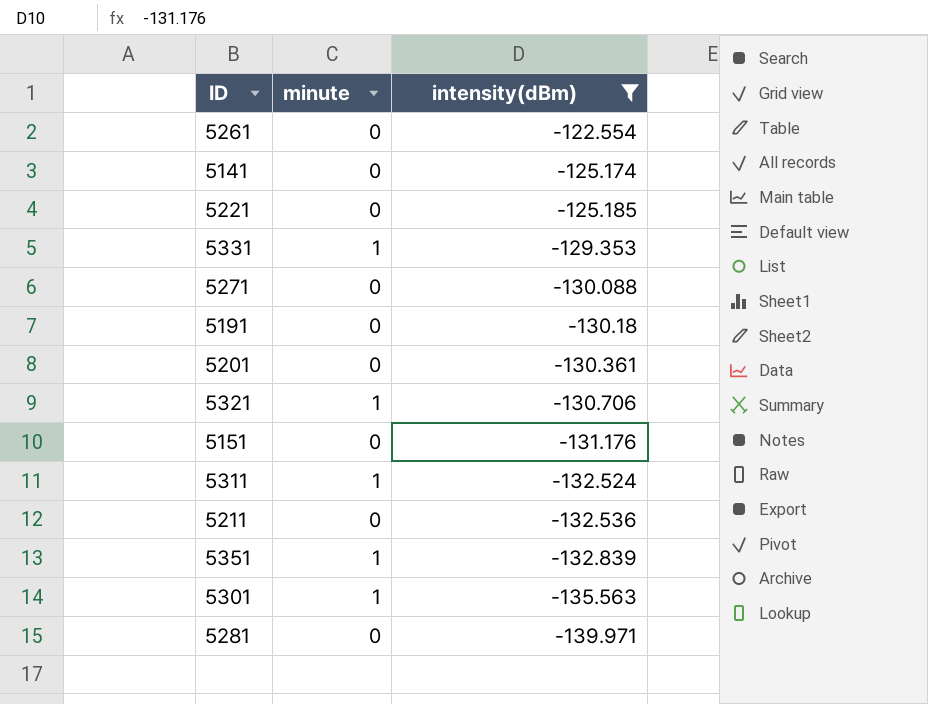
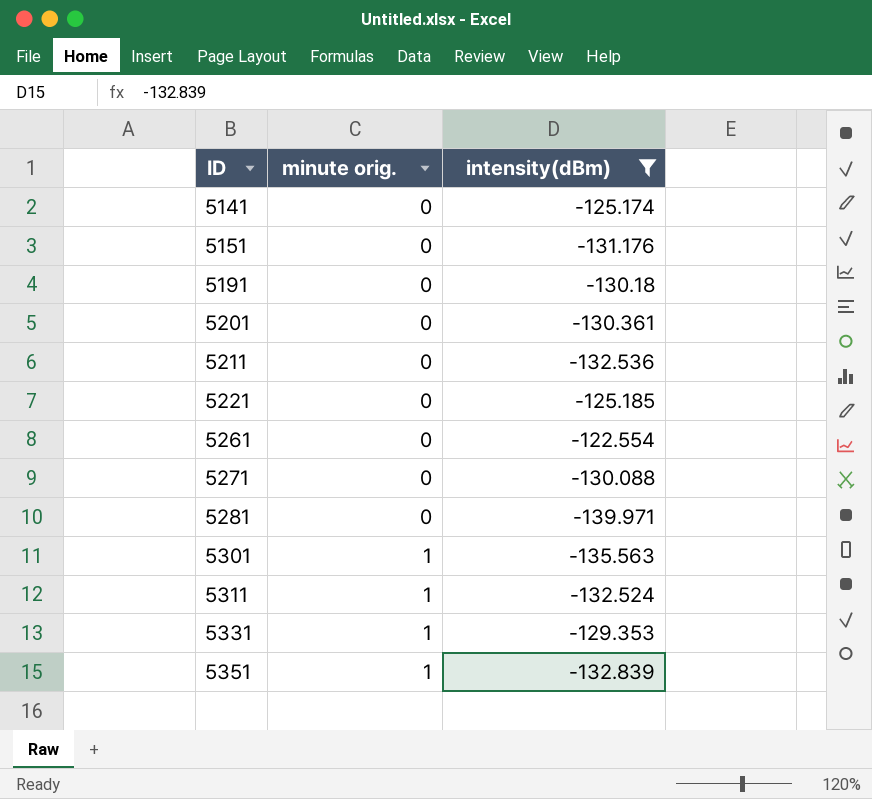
row order: intensity(dBm) descending -> ID ascending
column name: minute -> minute orig.
row 5321: 1 | -130.706 -> none

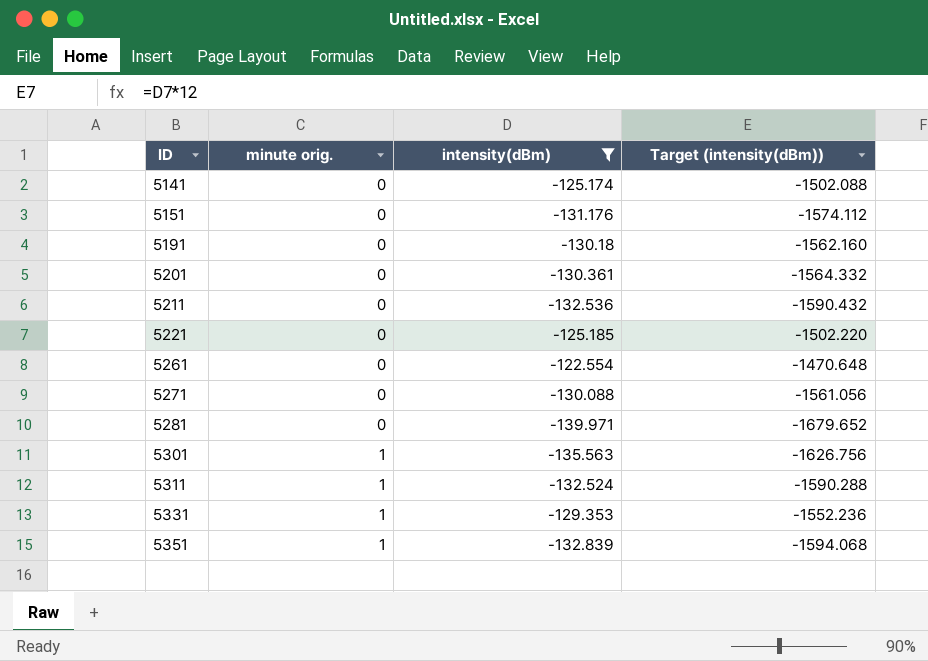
column Target (intensity(dBm)) | formula: none -> [intensity(dBm)] * 12

